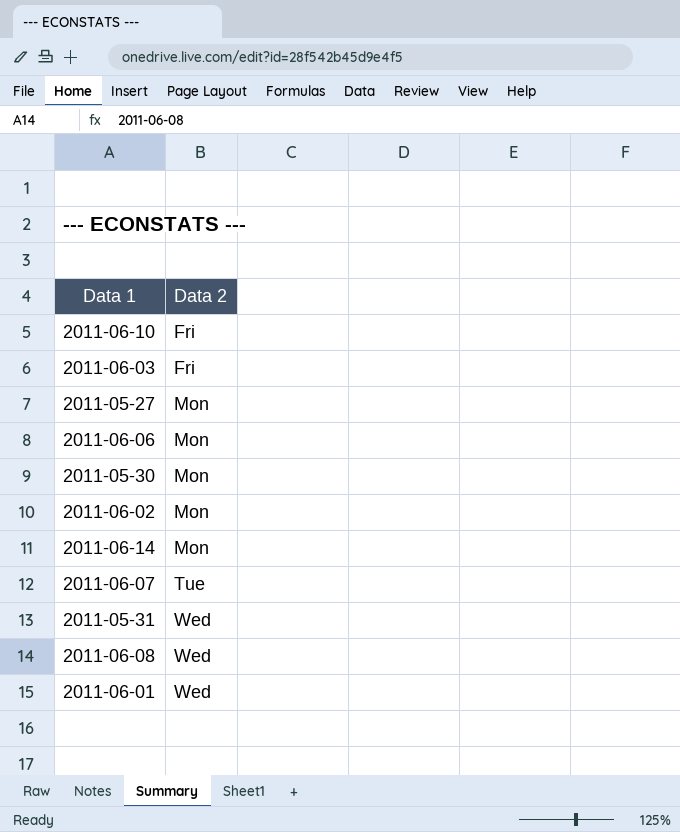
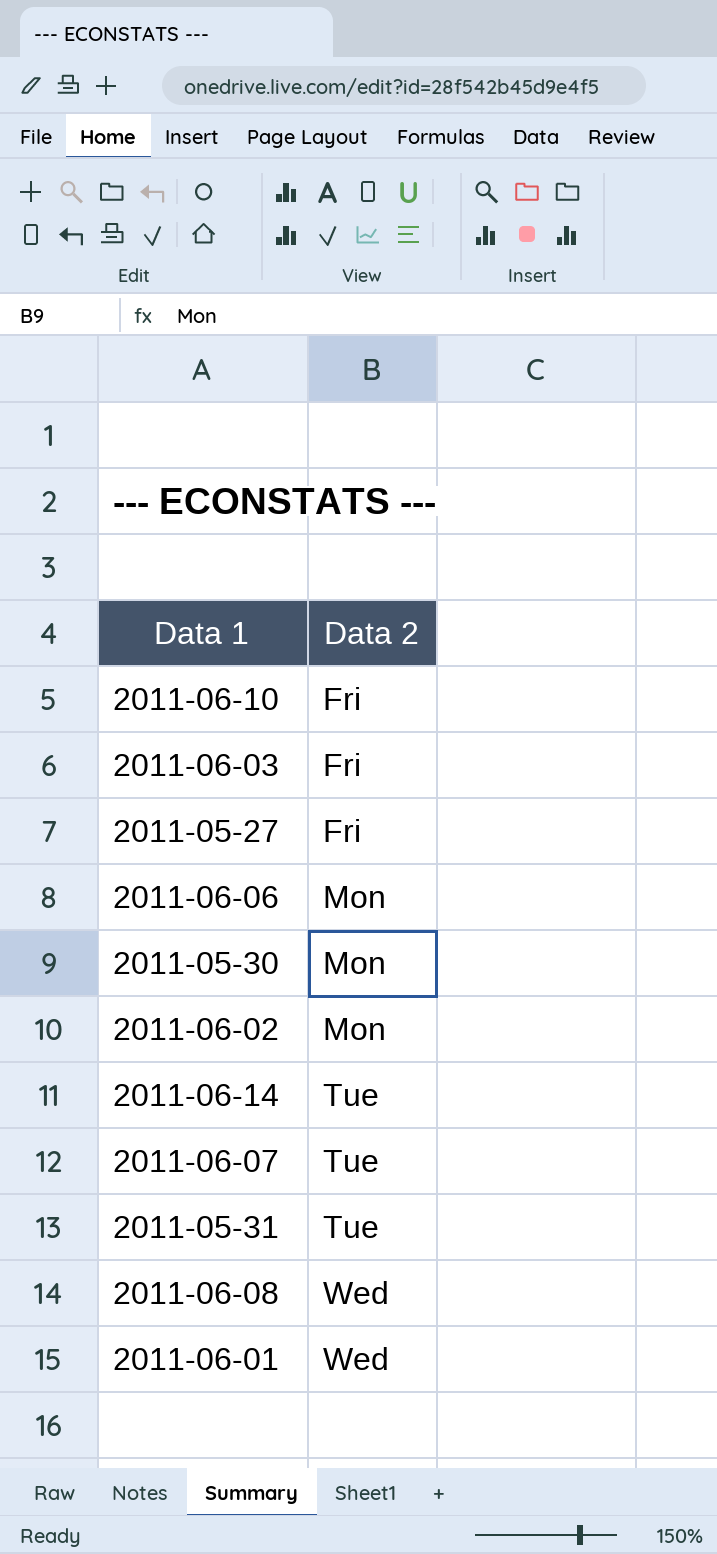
2011-05-27 | Data 2: Mon -> Fri
2011-06-14 | Data 2: Mon -> Tue
2011-05-31 | Data 2: Wed -> Tue

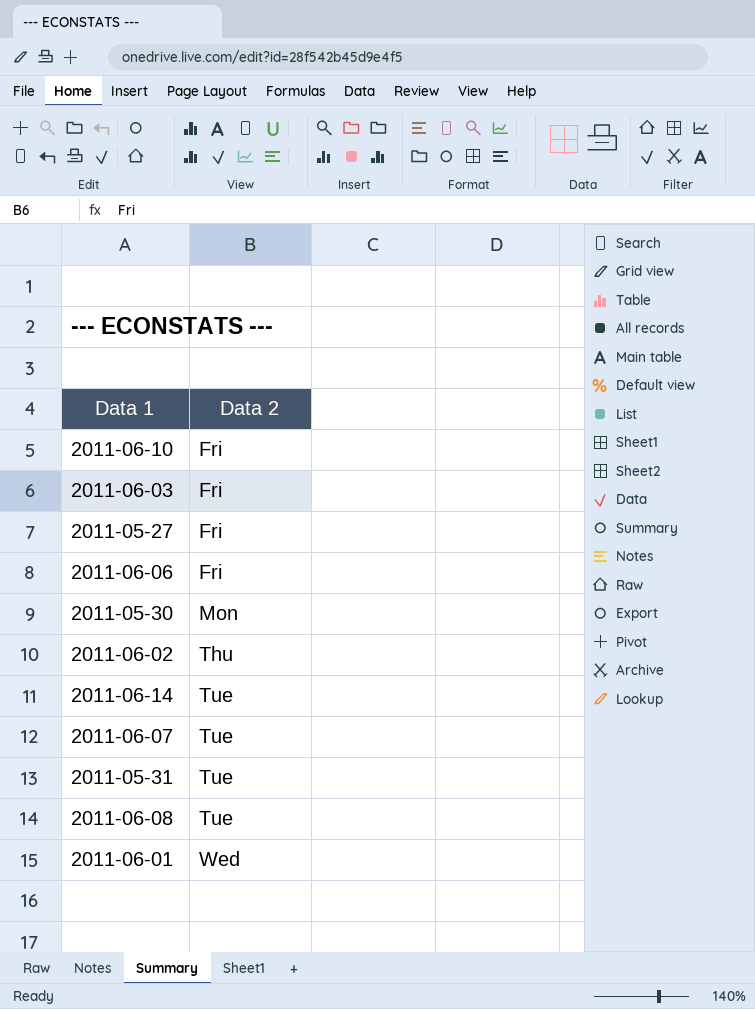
2011-06-06 | Data 2: Mon -> Fri
2011-06-02 | Data 2: Mon -> Thu
2011-06-08 | Data 2: Wed -> Tue

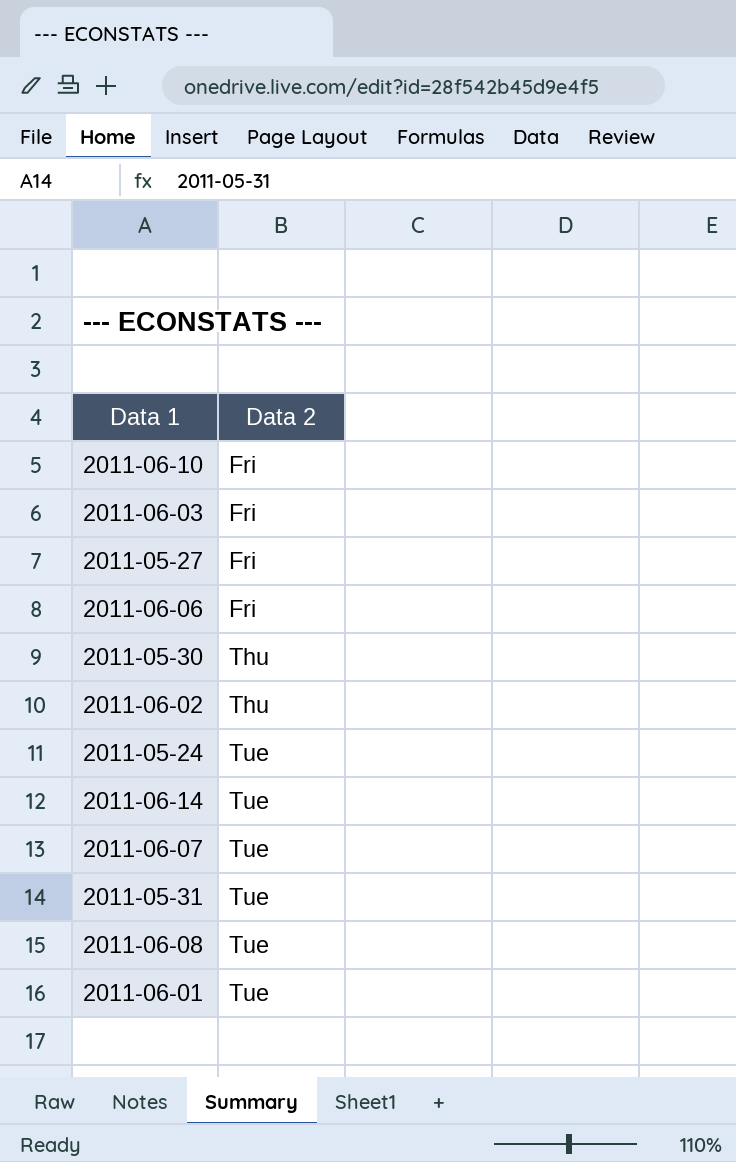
2011-05-30 | Data 2: Mon -> Thu
row 2011-05-24: none -> Tue
2011-06-01 | Data 2: Wed -> Tue

